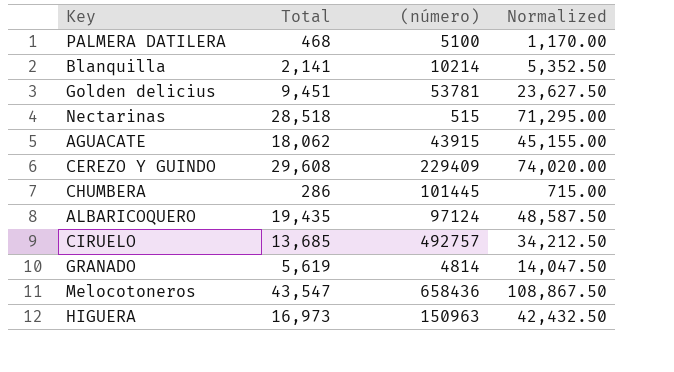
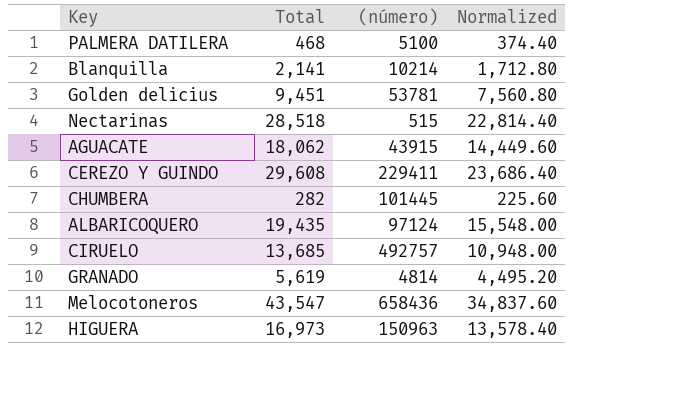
column Normalized | formula: [Total] * 2.5 -> [Total] * 0.8
CEREZO Y GUINDO | (número): 229409 -> 229411
CHUMBERA | Total: 286 -> 282

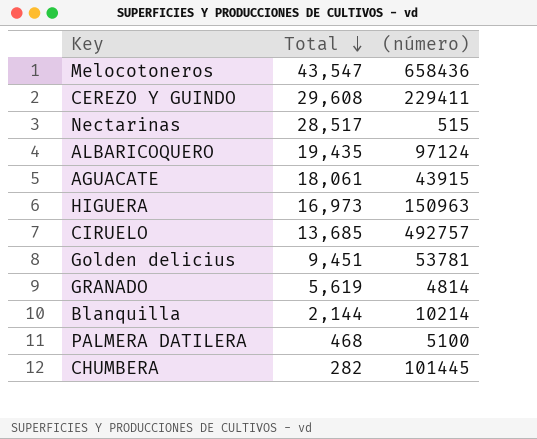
row order: none -> Total descending
column Normalized | formula: [Total] * 0.8 -> none
Nectarinas | Total: 28,518 -> 28,517
AGUACATE | Total: 18,062 -> 18,061
Blanquilla | Total: 2,141 -> 2,144

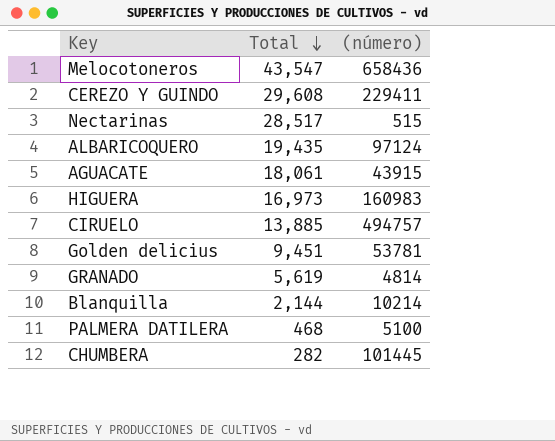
HIGUERA | (número): 150963 -> 160983
CIRUELO | Total: 13,685 -> 13,885
CIRUELO | (número): 492757 -> 494757

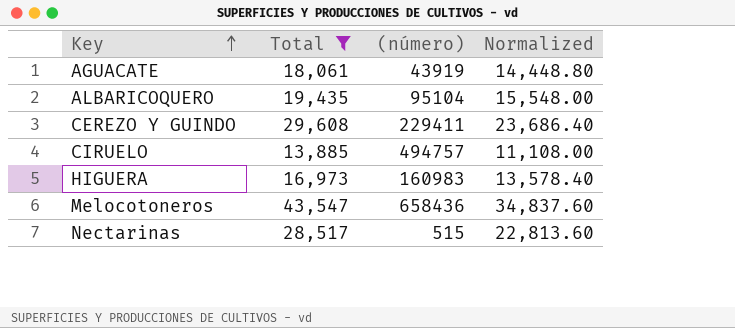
filter: none -> Total >= 13,885
row order: Total descending -> Key ascending
column Normalized | formula: none -> [Total] * 0.8
AGUACATE | (número): 43915 -> 43919
ALBARICOQUERO | (número): 97124 -> 95104

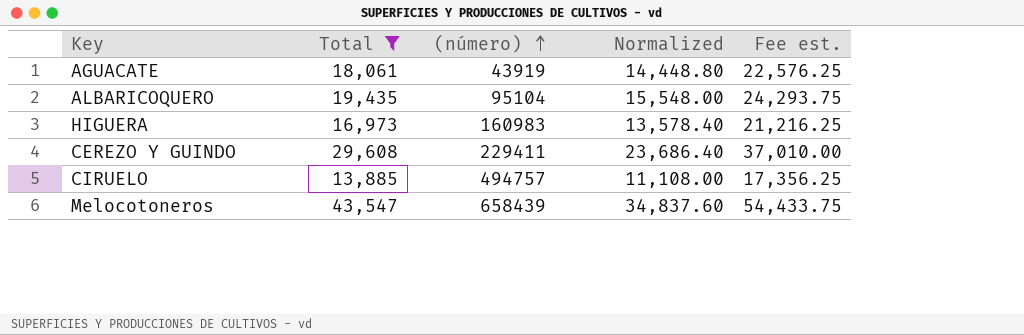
row order: Key ascending -> (número) ascending
column Fee est. | formula: none -> [Total] * 1.25
row Nectarinas: 28,517 | 515 | 22,813.60 -> none
Melocotoneros | (número): 658436 -> 658439

